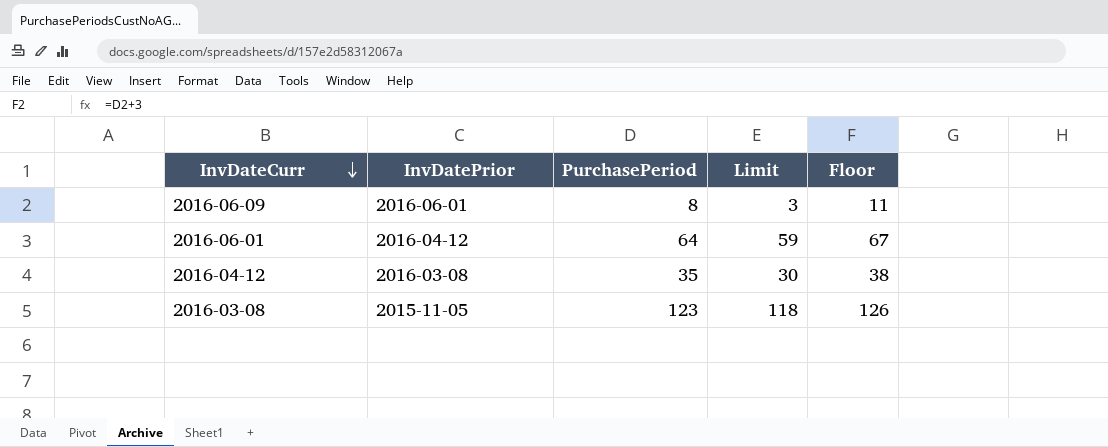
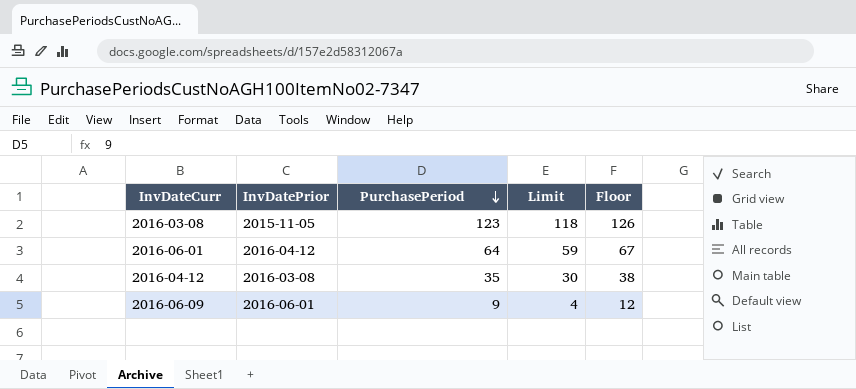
row order: InvDateCurr descending -> PurchasePeriod descending
2016-06-09 | PurchasePeriod: 8 -> 9
2016-06-09 | Limit: 3 -> 4
2016-06-09 | Floor: 11 -> 12

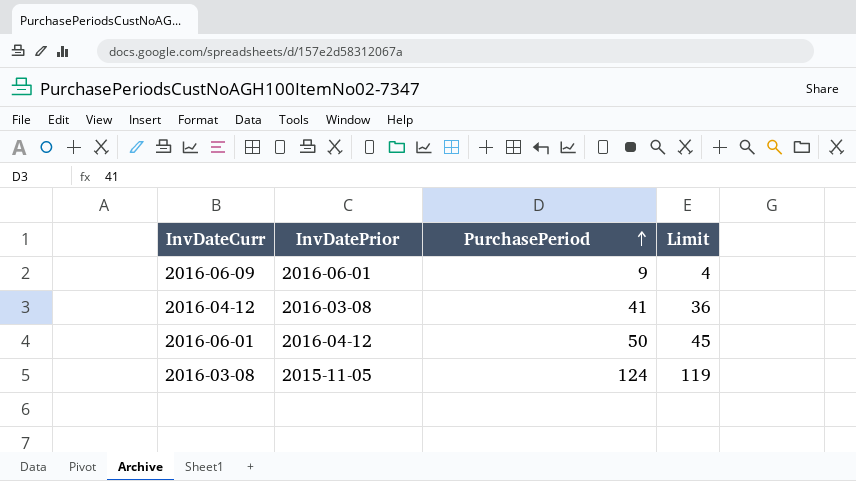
row order: PurchasePeriod descending -> PurchasePeriod ascending
column Floor | formula: [PurchasePeriod] + 3 -> none
2016-04-12 | PurchasePeriod: 35 -> 41
2016-04-12 | Limit: 30 -> 36
2016-06-01 | PurchasePeriod: 64 -> 50
2016-06-01 | Limit: 59 -> 45
2016-03-08 | PurchasePeriod: 123 -> 124
2016-03-08 | Limit: 118 -> 119

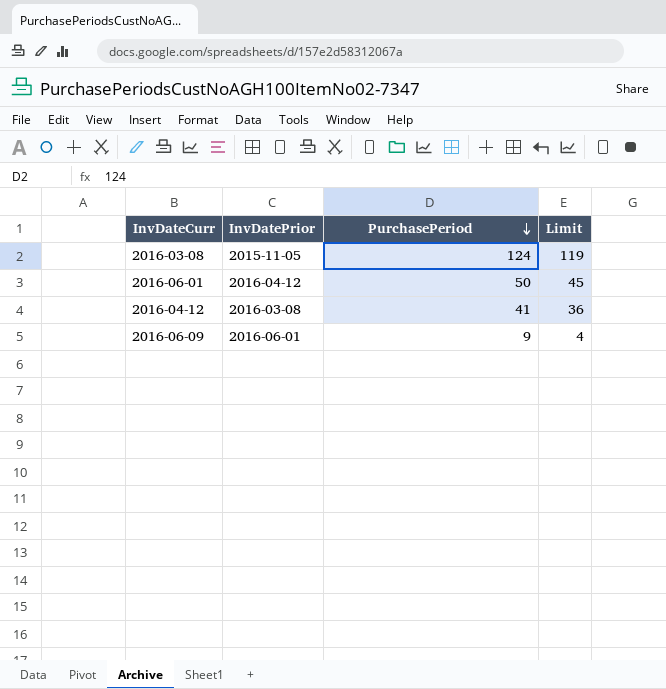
row order: PurchasePeriod ascending -> PurchasePeriod descending

